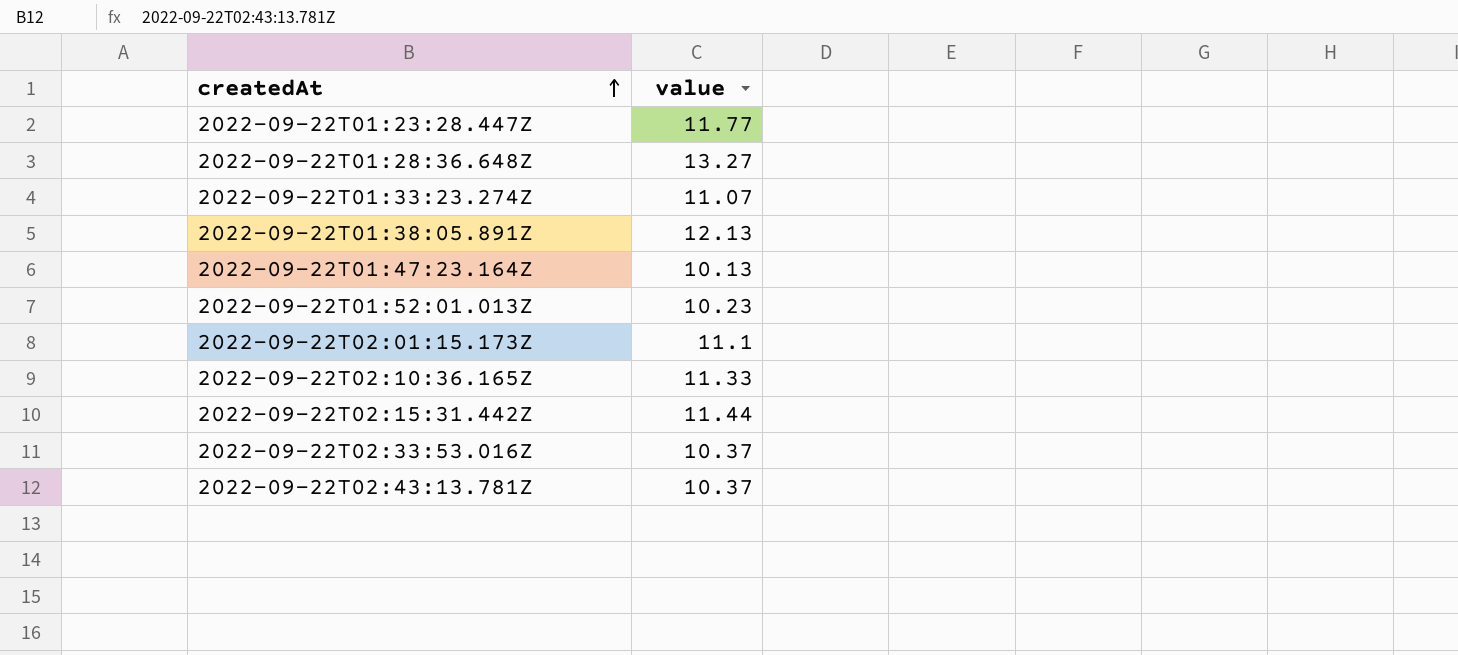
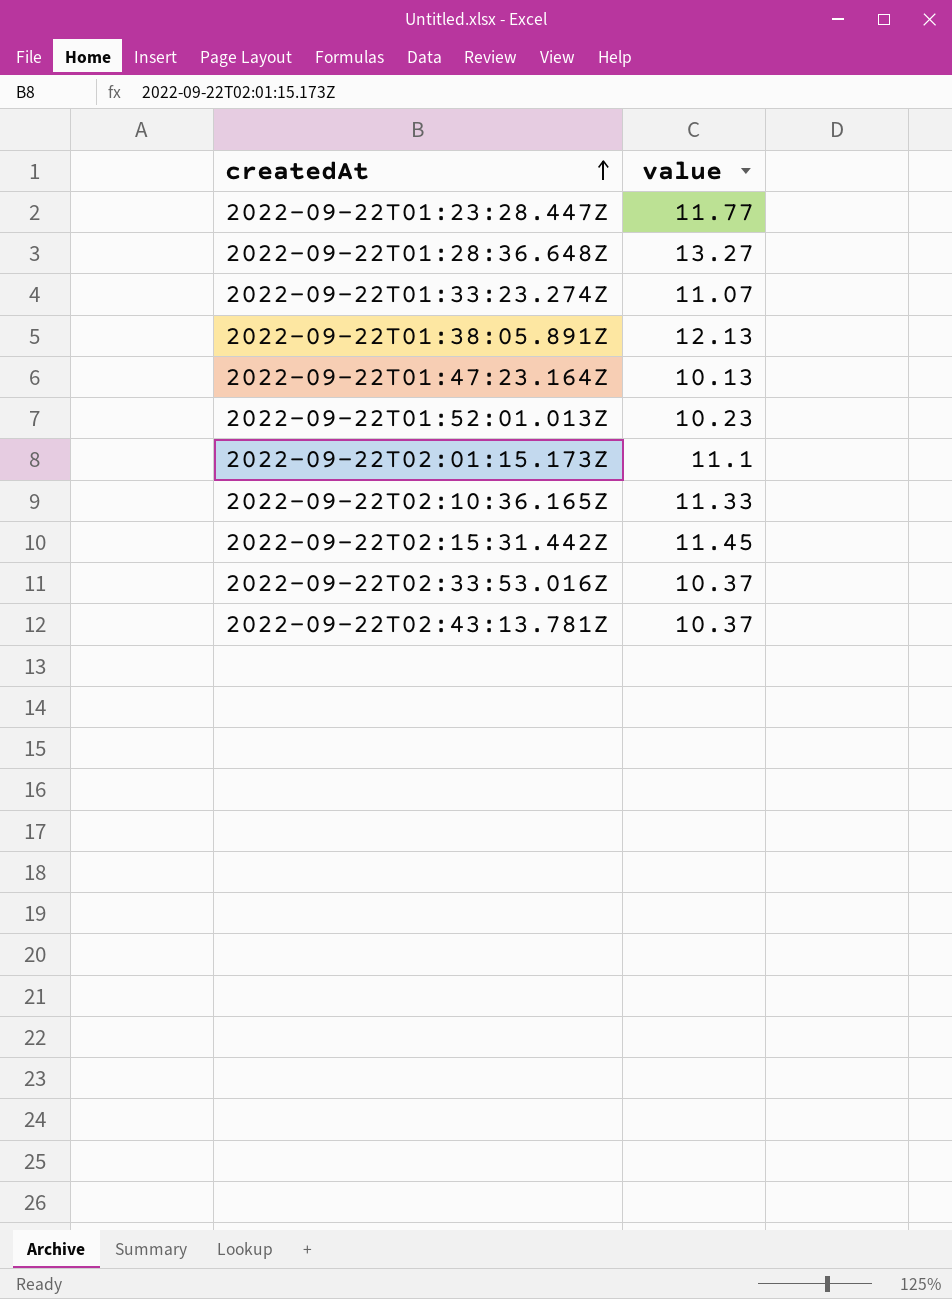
2022-09-22T02:15:31.442Z | value: 11.44 -> 11.45

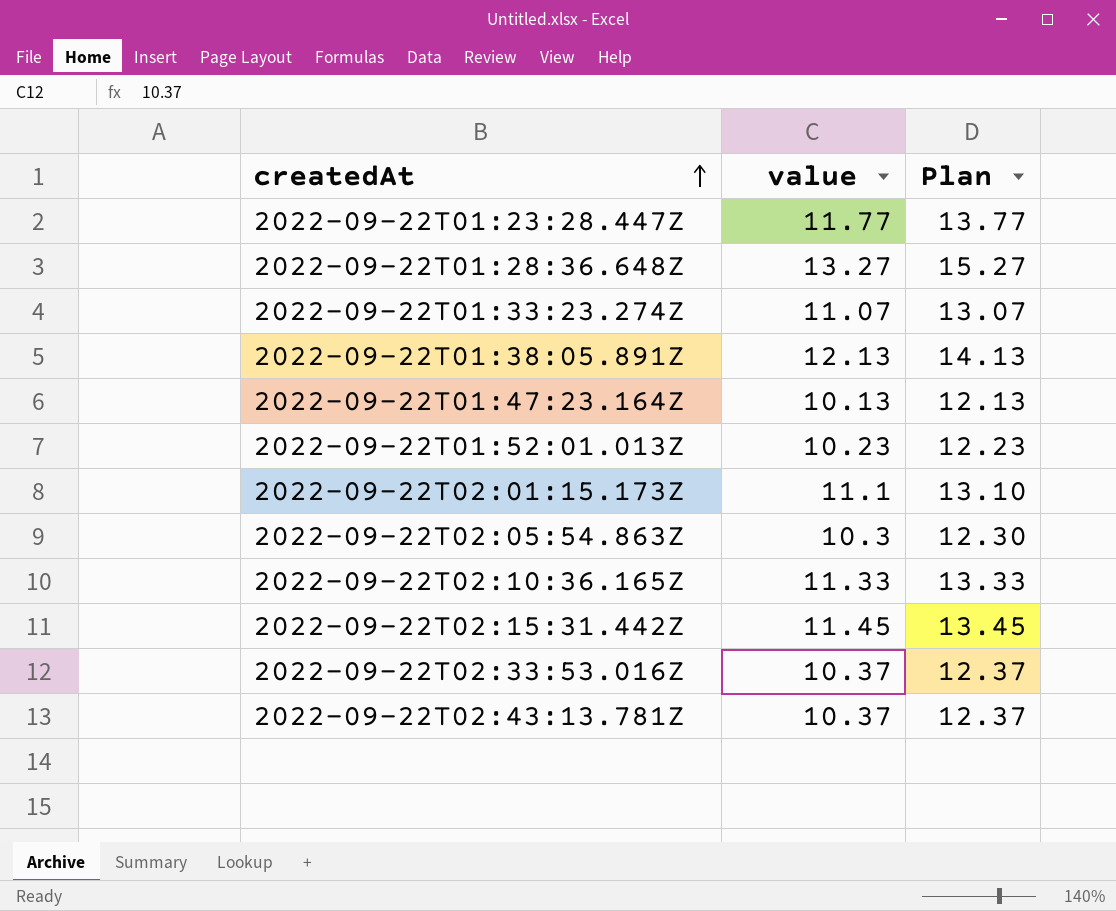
column Plan | formula: none -> [value] + 2
row 2022-09-22T02:05:54.863Z: none -> 10.3 | 12.30

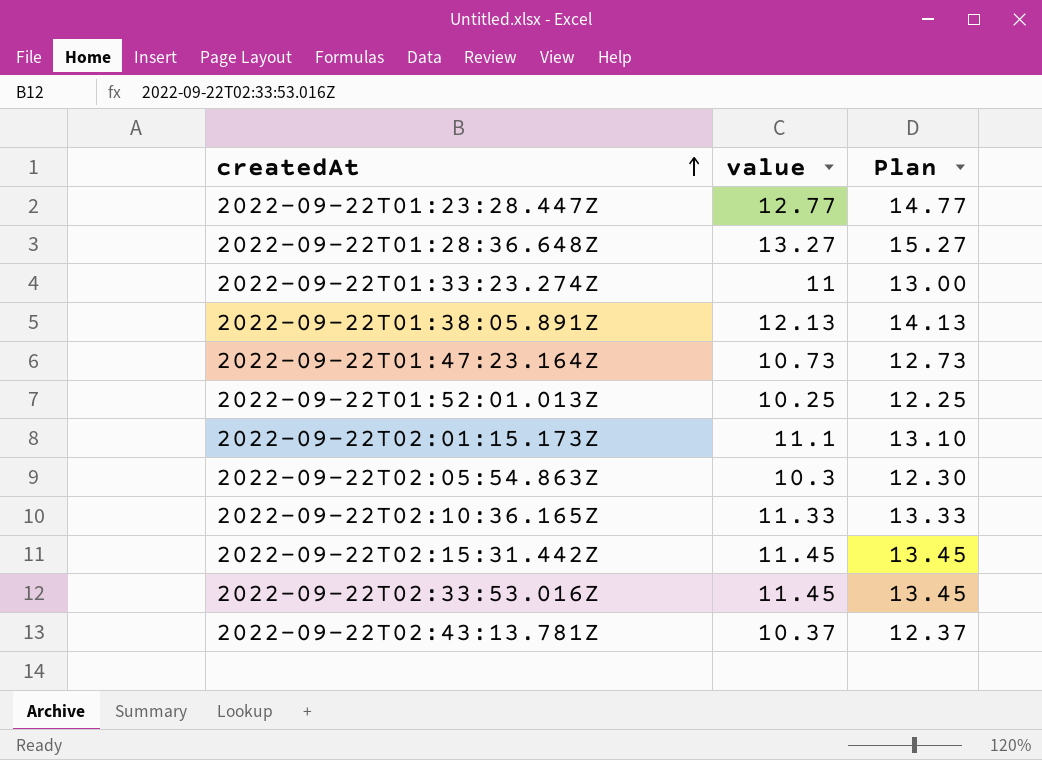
2022-09-22T01:23:28.447Z | value: 11.77 -> 12.77
2022-09-22T01:23:28.447Z | Plan: 13.77 -> 14.77
2022-09-22T01:33:23.274Z | value: 11.07 -> 11
2022-09-22T01:33:23.274Z | Plan: 13.07 -> 13.00
2022-09-22T01:47:23.164Z | value: 10.13 -> 10.73
2022-09-22T01:47:23.164Z | Plan: 12.13 -> 12.73
2022-09-22T01:52:01.013Z | value: 10.23 -> 10.25
2022-09-22T01:52:01.013Z | Plan: 12.23 -> 12.25
2022-09-22T02:33:53.016Z | value: 10.37 -> 11.45
2022-09-22T02:33:53.016Z | Plan: 12.37 -> 13.45

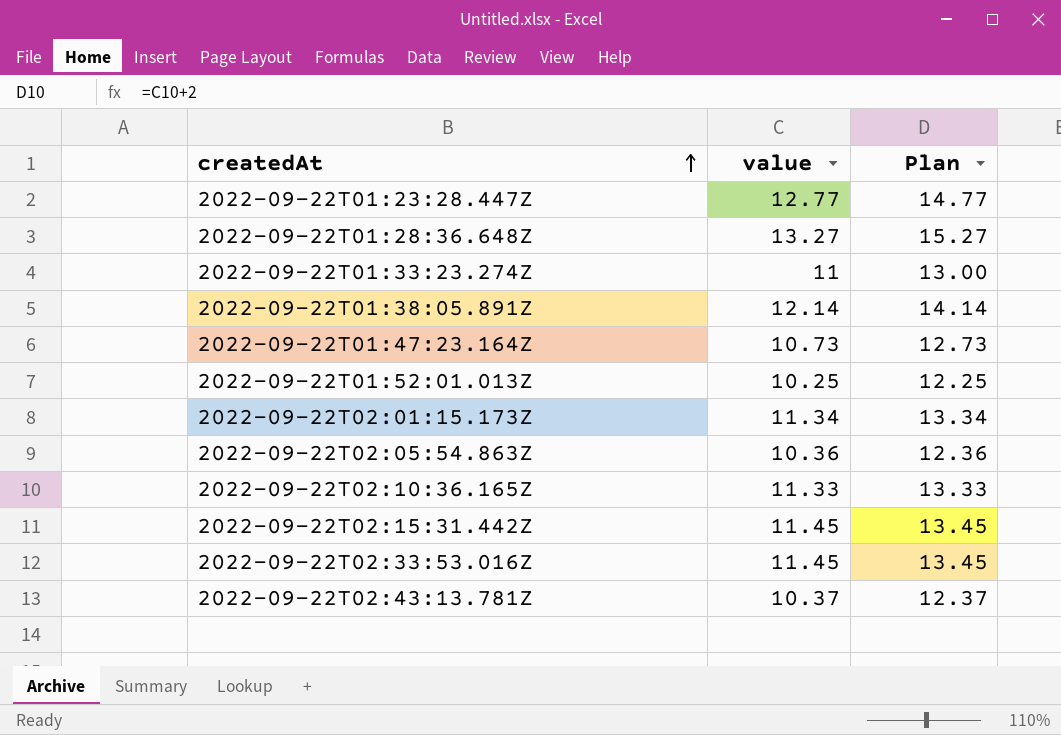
2022-09-22T01:38:05.891Z | value: 12.13 -> 12.14
2022-09-22T01:38:05.891Z | Plan: 14.13 -> 14.14
2022-09-22T02:01:15.173Z | value: 11.1 -> 11.34
2022-09-22T02:01:15.173Z | Plan: 13.10 -> 13.34
2022-09-22T02:05:54.863Z | value: 10.3 -> 10.36
2022-09-22T02:05:54.863Z | Plan: 12.30 -> 12.36

